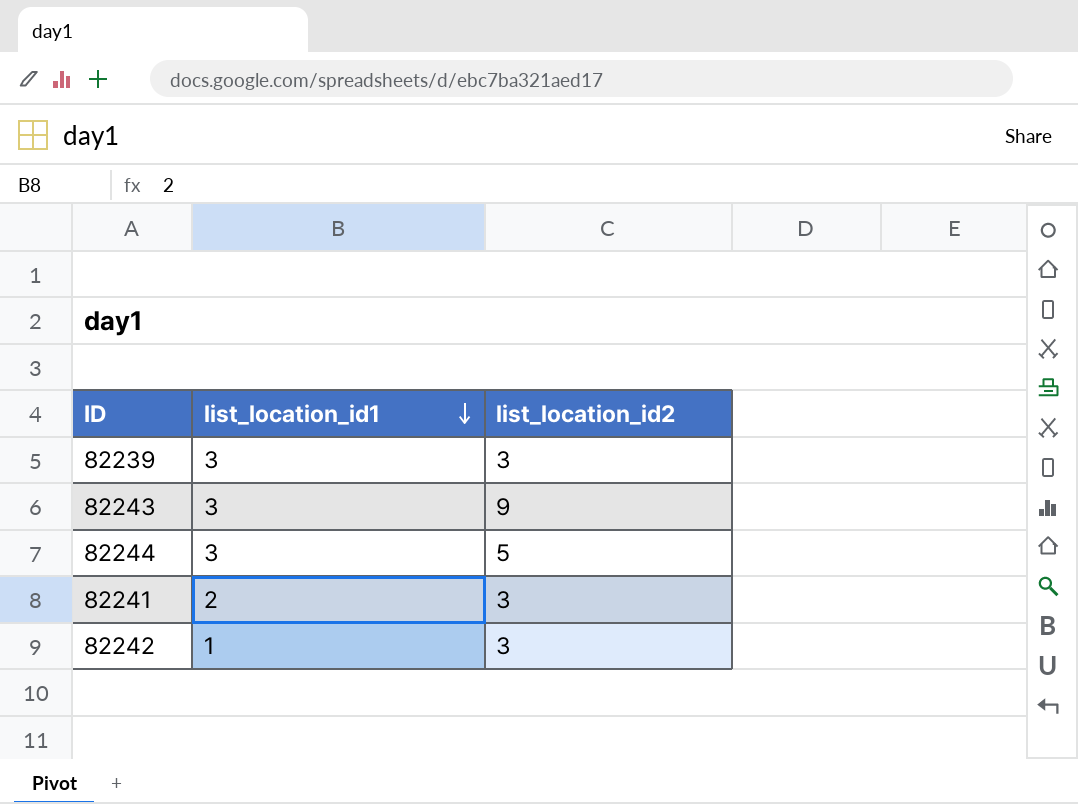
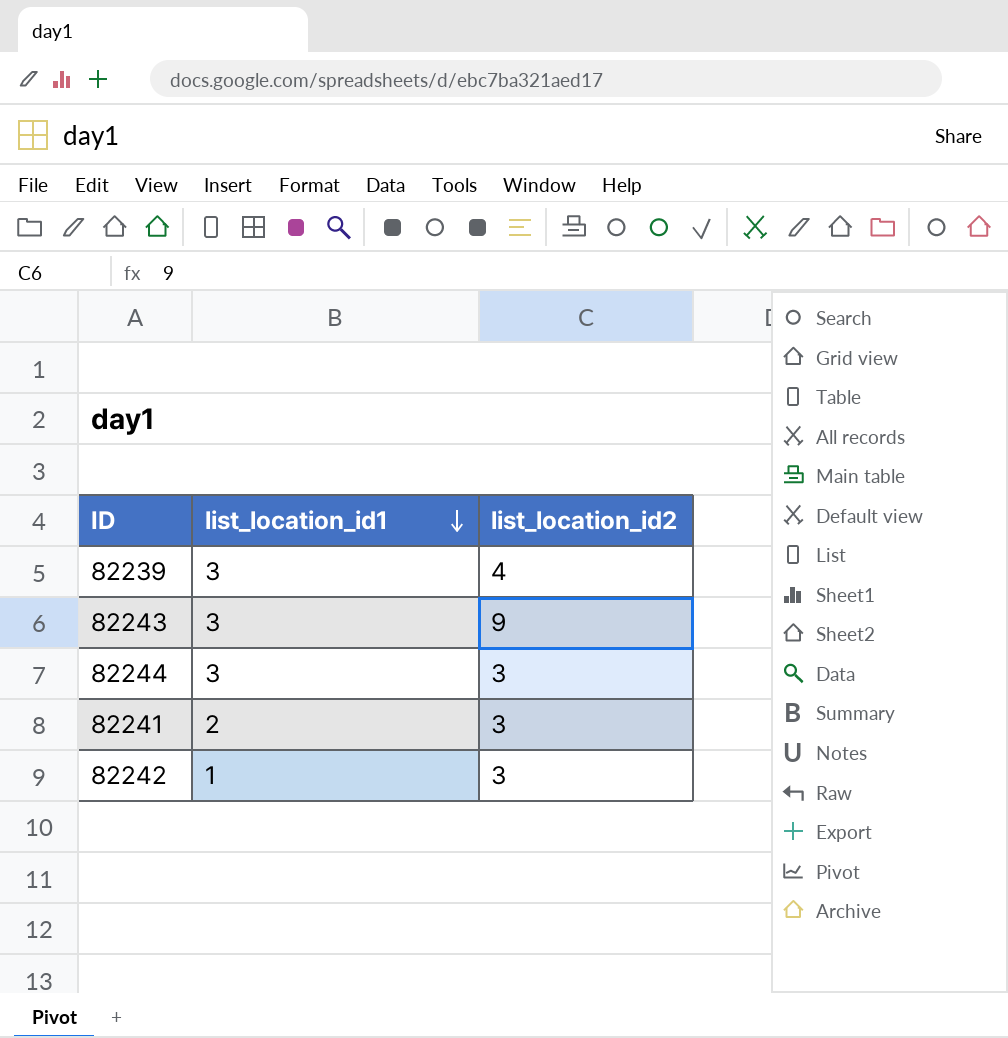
82239 | list_location_id2: 3 -> 4
82244 | list_location_id2: 5 -> 3

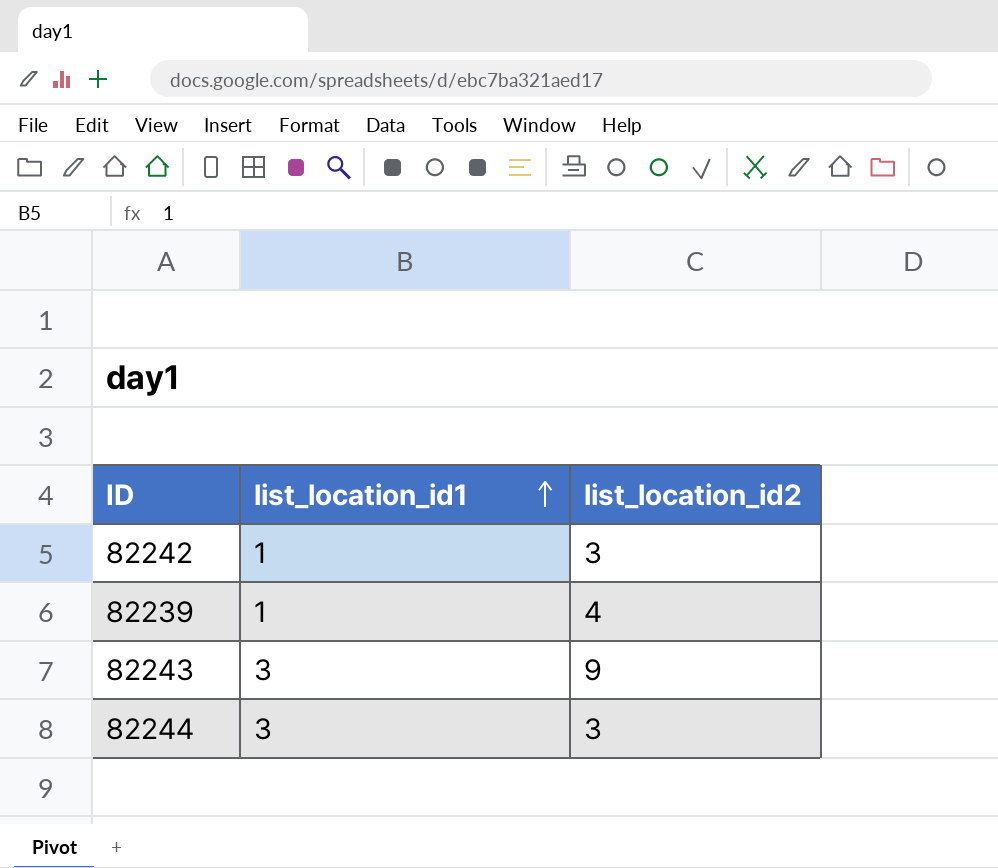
row order: list_location_id1 descending -> list_location_id1 ascending
row 82241: 2 | 3 -> none
82239 | list_location_id1: 3 -> 1

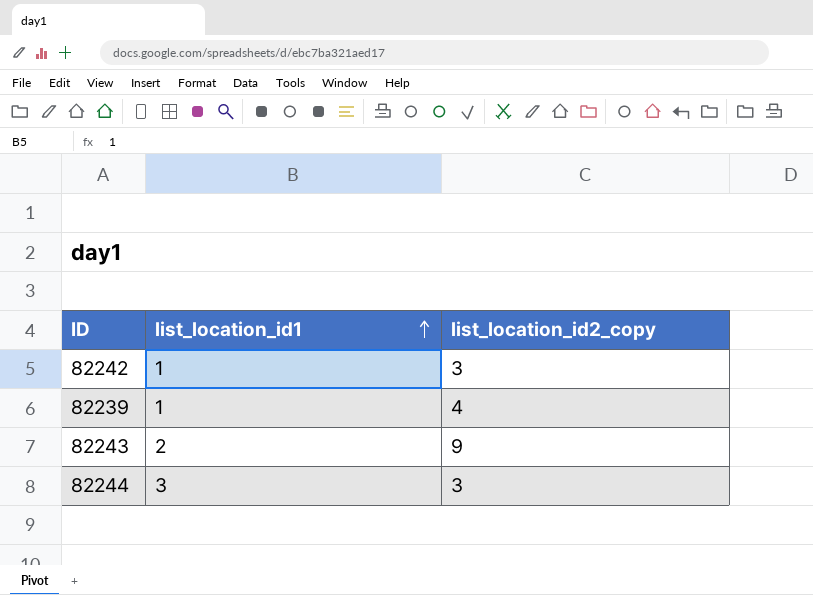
column name: list_location_id2 -> list_location_id2_copy
82243 | list_location_id1: 3 -> 2

